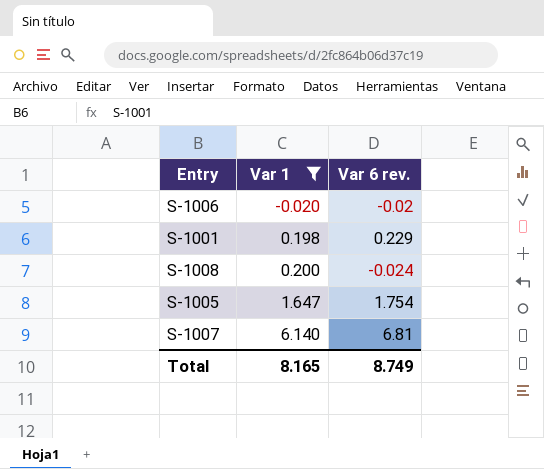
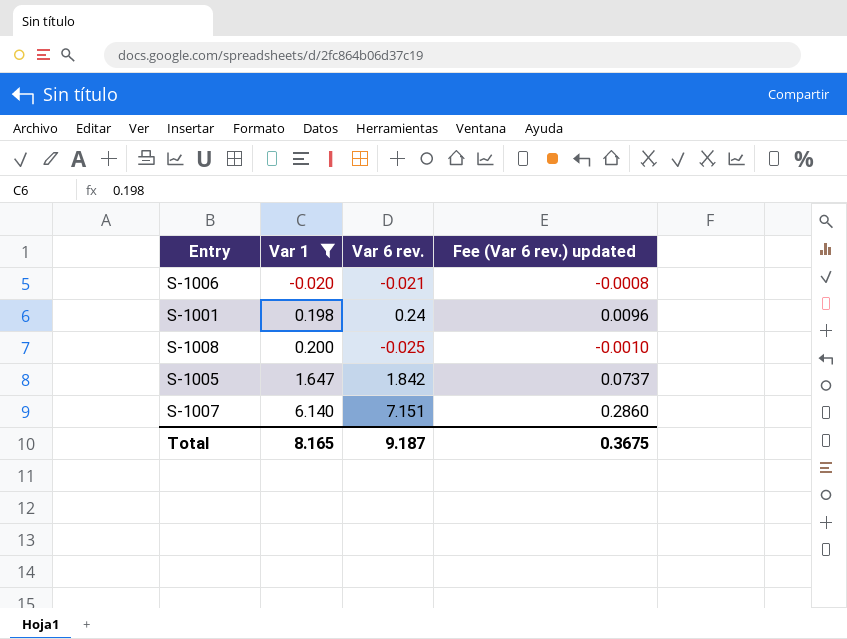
column Fee (Var 6 rev.) updated | formula: none -> [Var 6 rev.] * 0.04
S-1006 | Var 6 rev.: -0.02 -> -0.021
S-1001 | Var 6 rev.: 0.229 -> 0.24
S-1008 | Var 6 rev.: -0.024 -> -0.025
S-1005 | Var 6 rev.: 1.754 -> 1.842
S-1007 | Var 6 rev.: 6.81 -> 7.151
Total | Var 6 rev.: 8.749 -> 9.187

